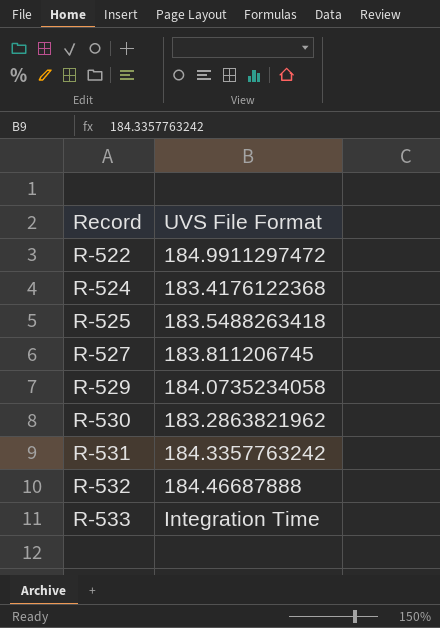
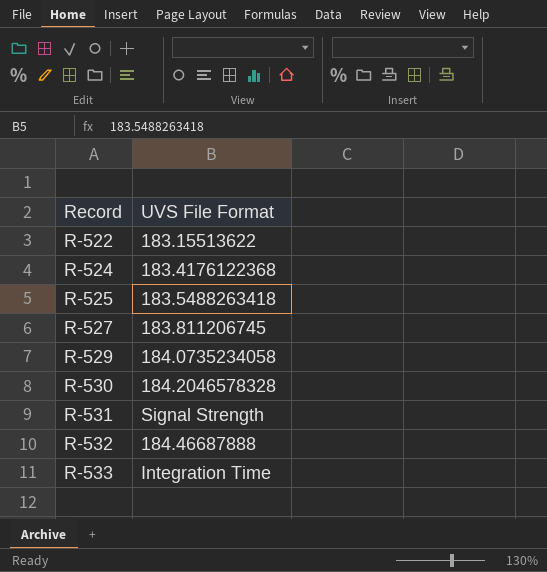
R-522 | UVS File Format: 184.9911297472 -> 183.15513622
R-530 | UVS File Format: 183.2863821962 -> 184.2046578328
R-531 | UVS File Format: 184.3357763242 -> Signal Strength

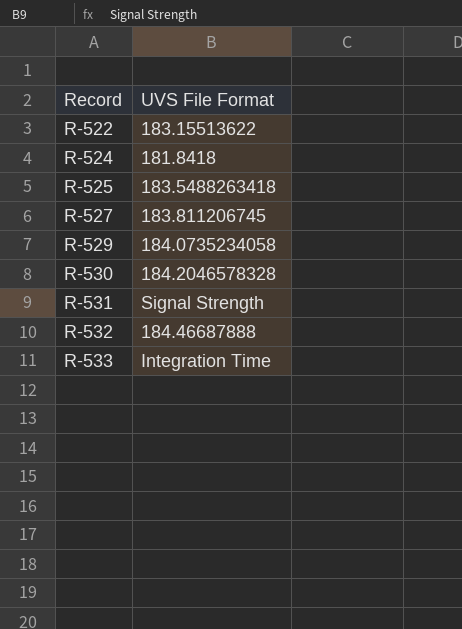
R-524 | UVS File Format: 183.4176122368 -> 181.8418

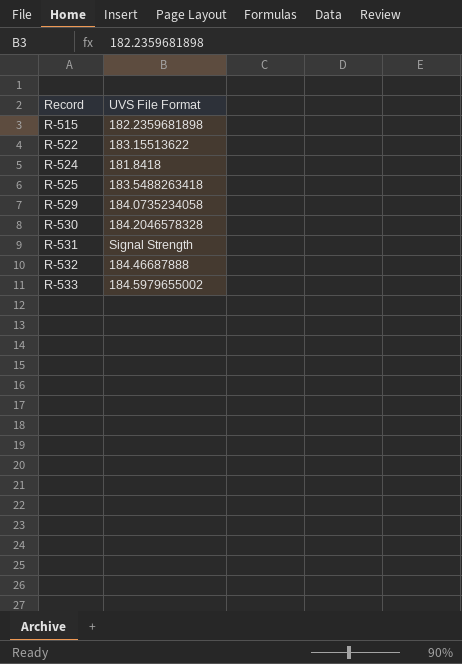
row R-527: 183.811206745 -> none
row R-515: none -> 182.2359681898
R-533 | UVS File Format: Integration Time -> 184.5979655002

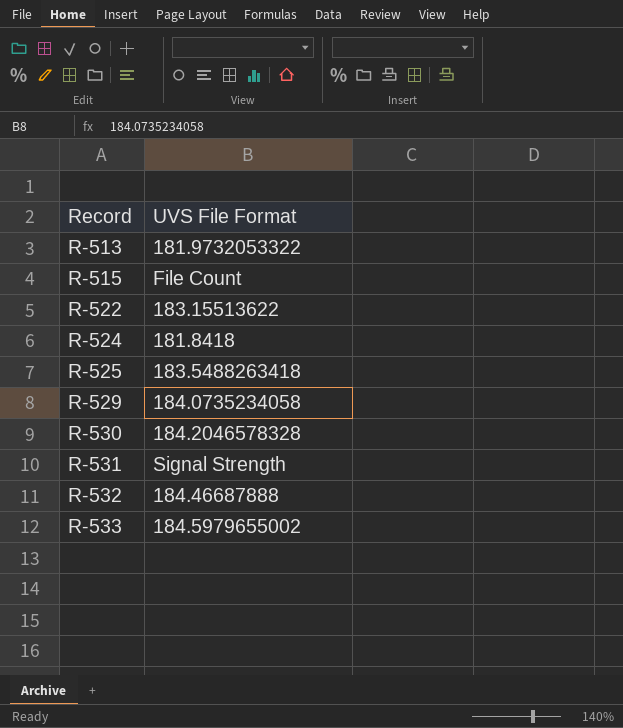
row R-513: none -> 181.9732053322
R-515 | UVS File Format: 182.2359681898 -> File Count

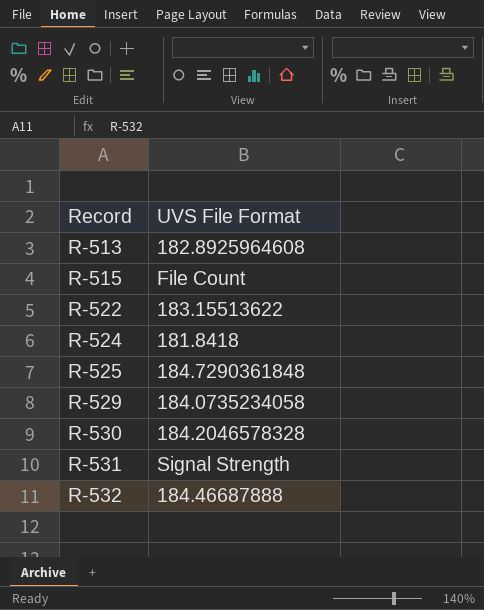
row R-533: 184.5979655002 -> none
R-513 | UVS File Format: 181.9732053322 -> 182.8925964608
R-525 | UVS File Format: 183.5488263418 -> 184.7290361848

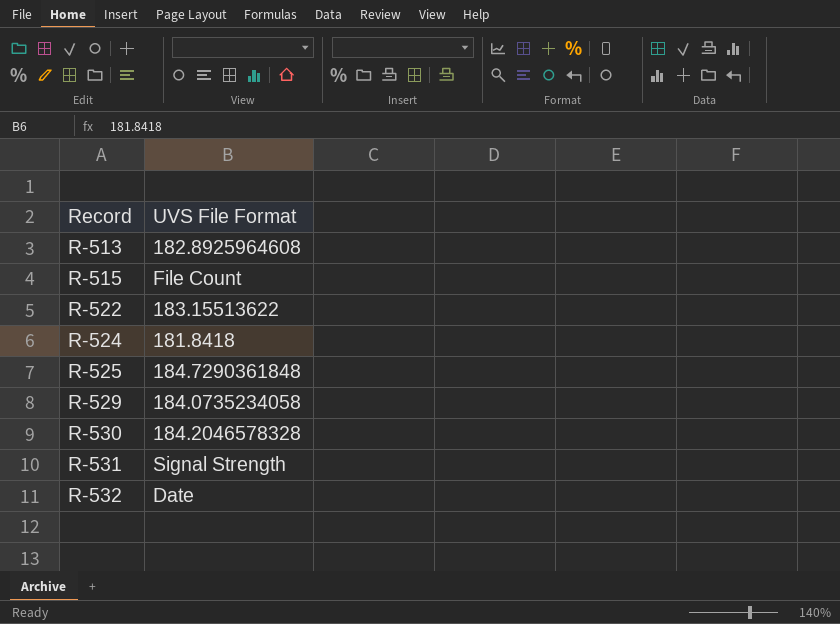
R-532 | UVS File Format: 184.46687888 -> Date

